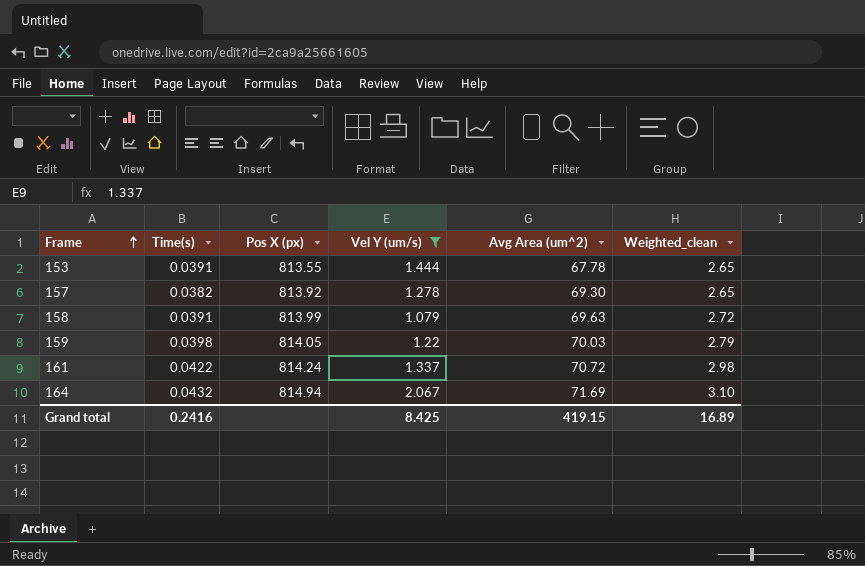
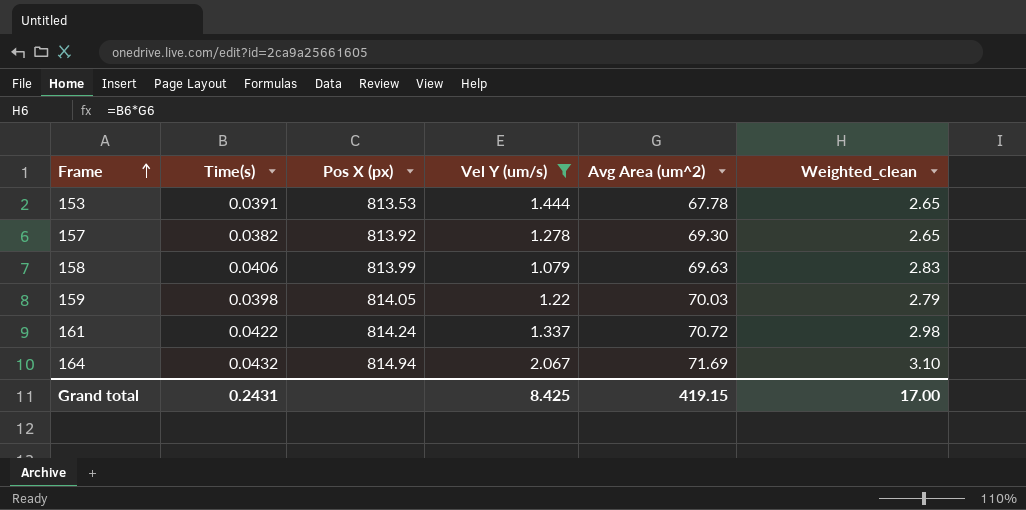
153 | Pos X (px): 813.55 -> 813.53
158 | Time(s): 0.0391 -> 0.0406
158 | Weighted_clean: 2.72 -> 2.83
Grand total | Time(s): 0.2416 -> 0.2431
Grand total | Weighted_clean: 16.89 -> 17.00

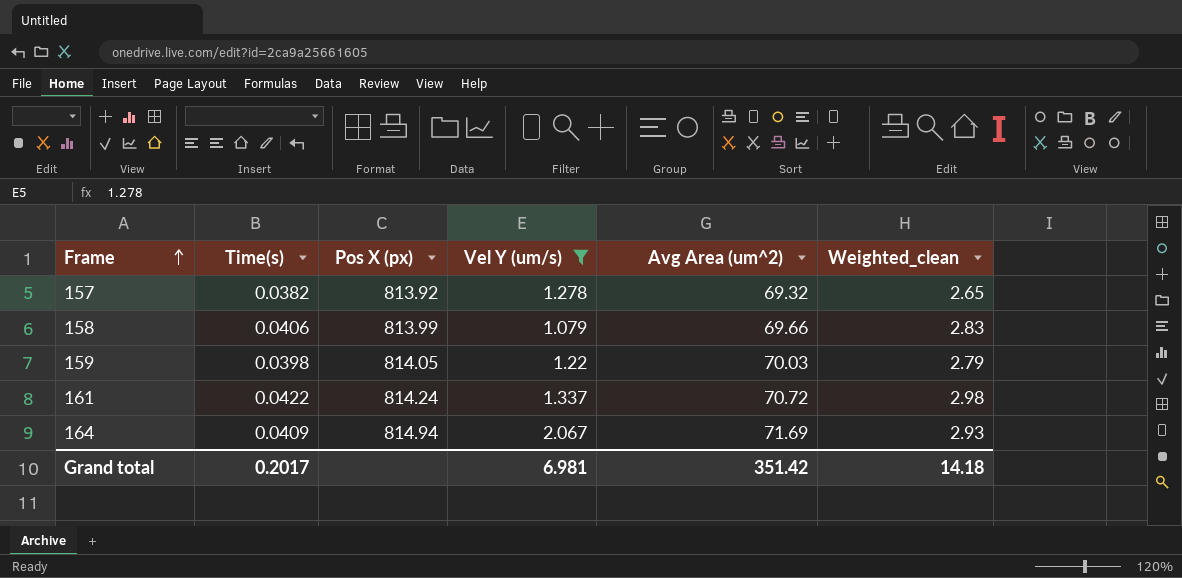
row 153: 0.0391 | 813.53 | 1.444 | 67.78 | 2.65 -> none
157 | Avg Area (um^2): 69.30 -> 69.32
158 | Avg Area (um^2): 69.63 -> 69.66
164 | Time(s): 0.0432 -> 0.0409
164 | Weighted_clean: 3.10 -> 2.93
Grand total | Time(s): 0.2431 -> 0.2017
Grand total | Vel Y (um/s): 8.425 -> 6.981
Grand total | Avg Area (um^2): 419.15 -> 351.42
Grand total | Weighted_clean: 17.00 -> 14.18

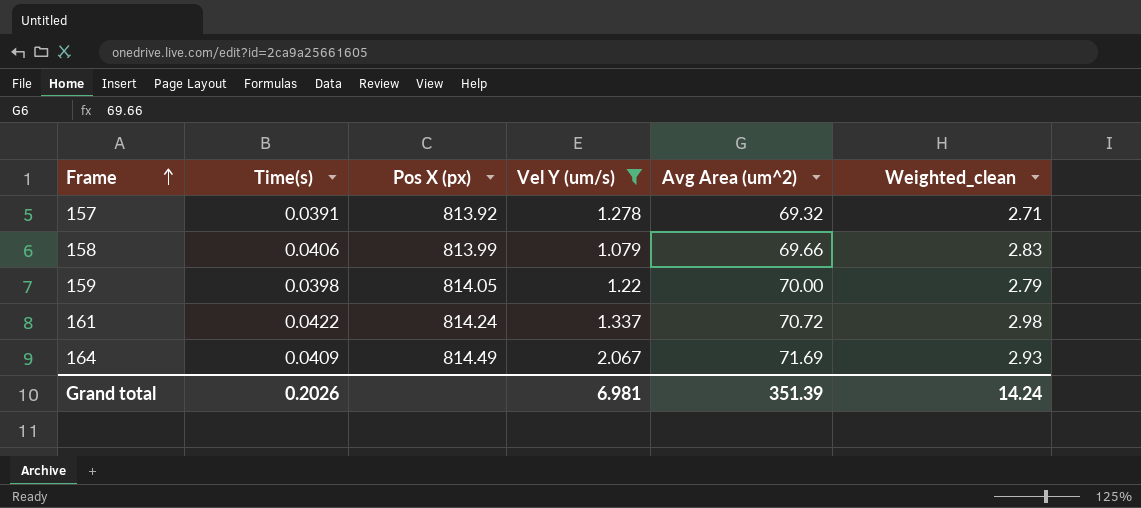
157 | Time(s): 0.0382 -> 0.0391
157 | Weighted_clean: 2.65 -> 2.71
159 | Avg Area (um^2): 70.03 -> 70.00
164 | Pos X (px): 814.94 -> 814.49
Grand total | Time(s): 0.2017 -> 0.2026
Grand total | Avg Area (um^2): 351.42 -> 351.39
Grand total | Weighted_clean: 14.18 -> 14.24

